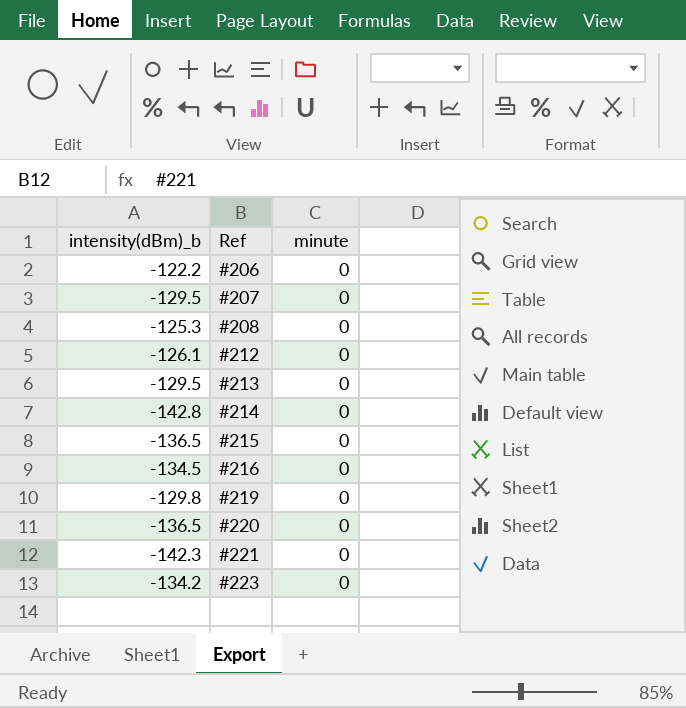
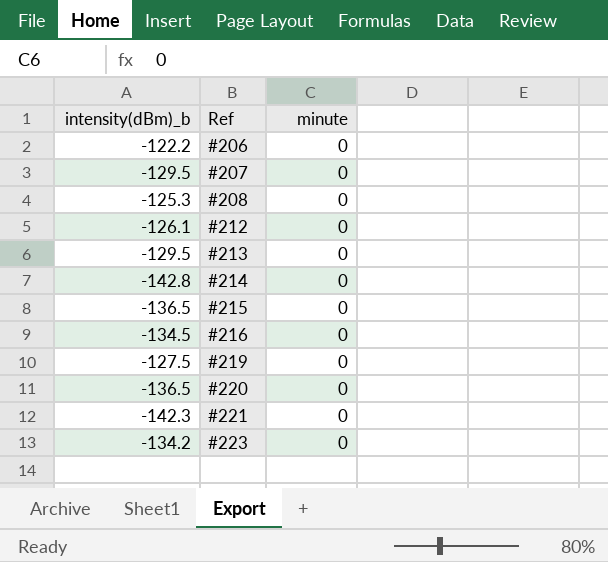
#219 | intensity(dBm)_b: -129.8 -> -127.5

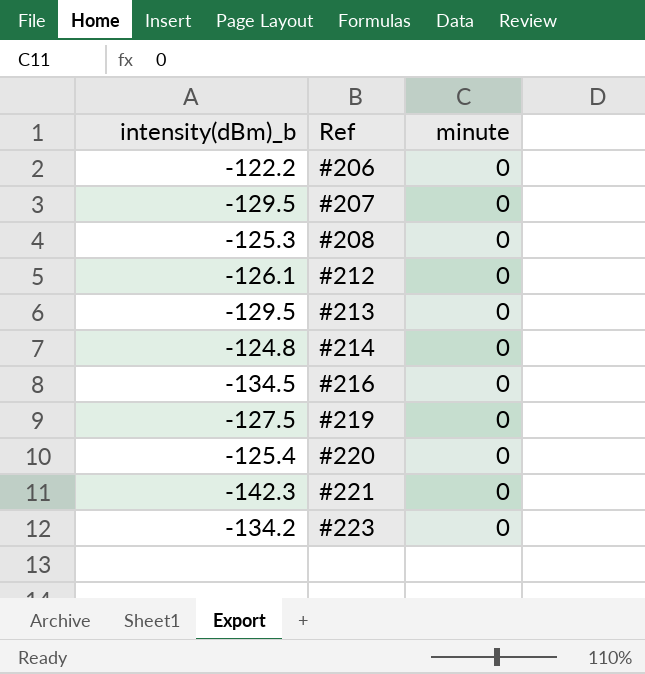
row #215: -136.5 | 0 -> none
#214 | intensity(dBm)_b: -142.8 -> -124.8
#220 | intensity(dBm)_b: -136.5 -> -125.4

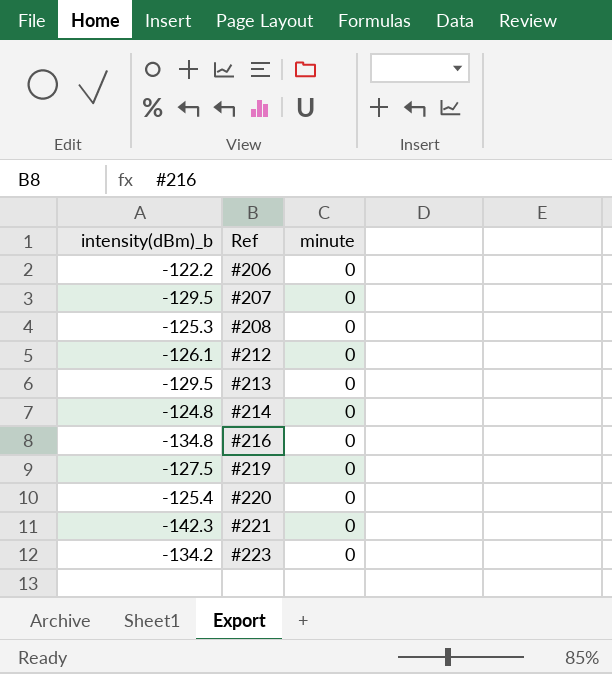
#216 | intensity(dBm)_b: -134.5 -> -134.8

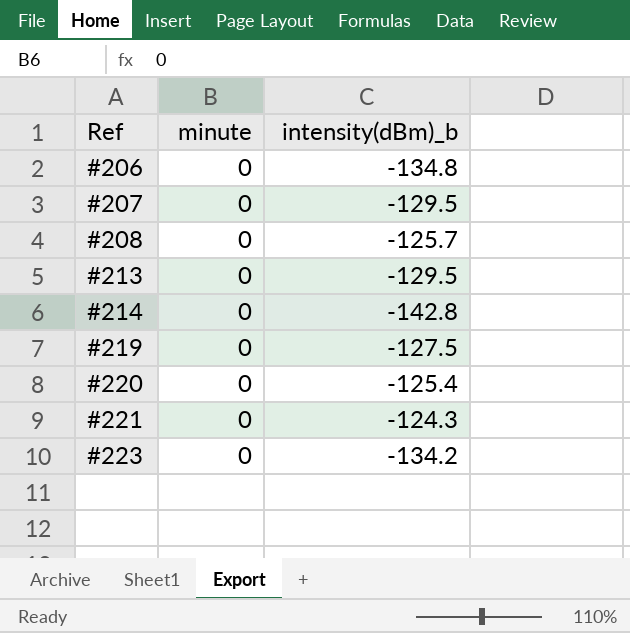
column intensity(dBm)_b | position: 1 -> 3
row #212: -126.1 | 0 -> none
row #216: -134.8 | 0 -> none
#206 | intensity(dBm)_b: -122.2 -> -134.8
#208 | intensity(dBm)_b: -125.3 -> -125.7
#214 | intensity(dBm)_b: -124.8 -> -142.8
#221 | intensity(dBm)_b: -142.3 -> -124.3

